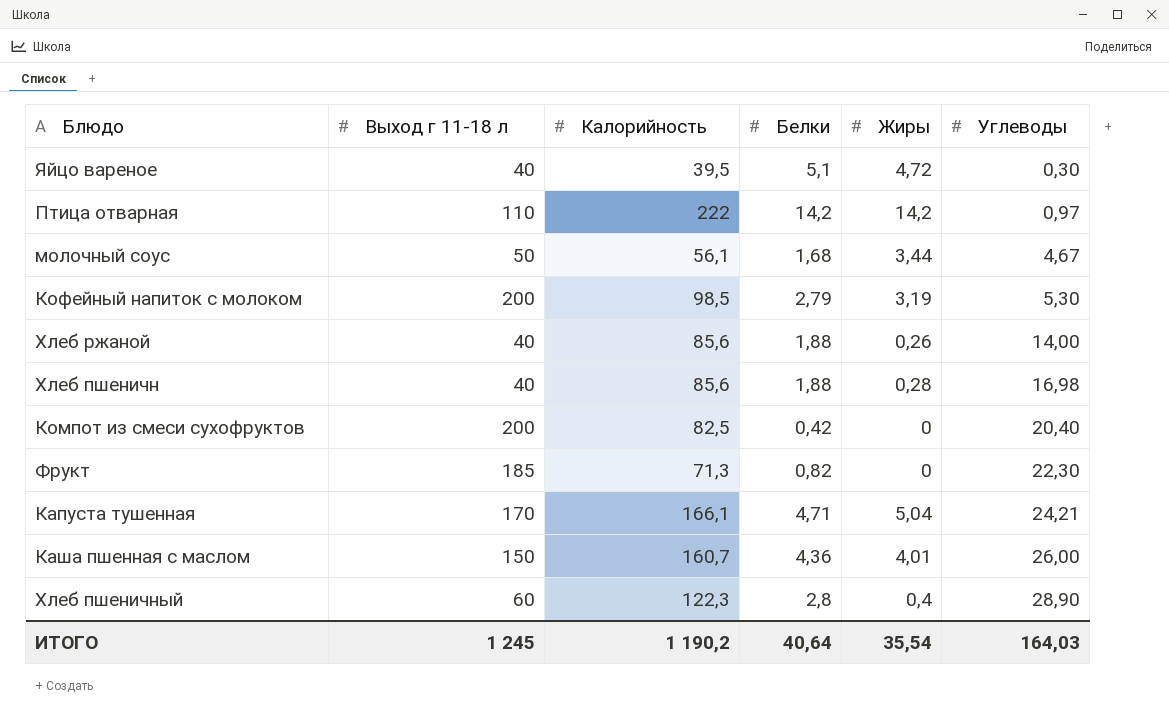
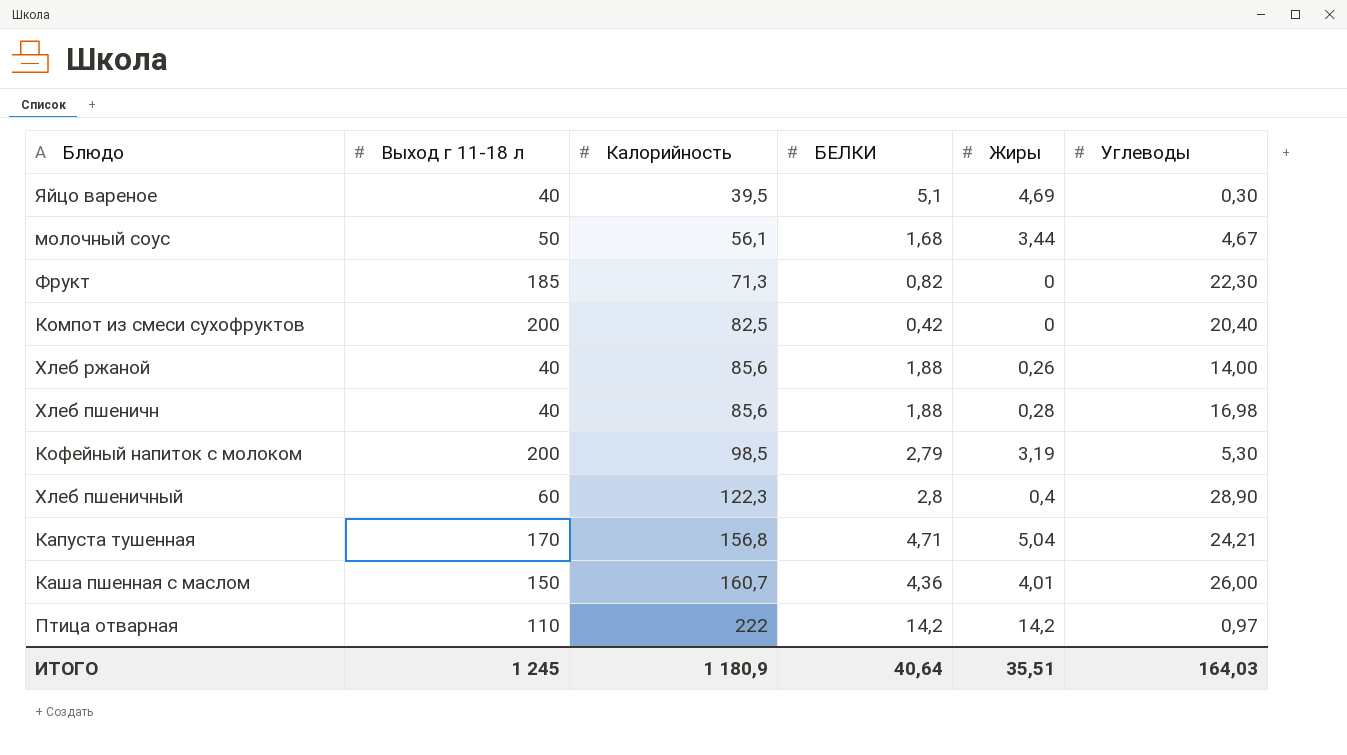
row order: Углеводы ascending -> Калорийность ascending
column name: Белки -> БЕЛКИ
Яйцо вареное | Жиры: 4,72 -> 4,69
Капуста тушенная | Калорийность: 166,1 -> 156,8
ИТОГО | Калорийность: 1 190,2 -> 1 180,9
ИТОГО | Жиры: 35,54 -> 35,51

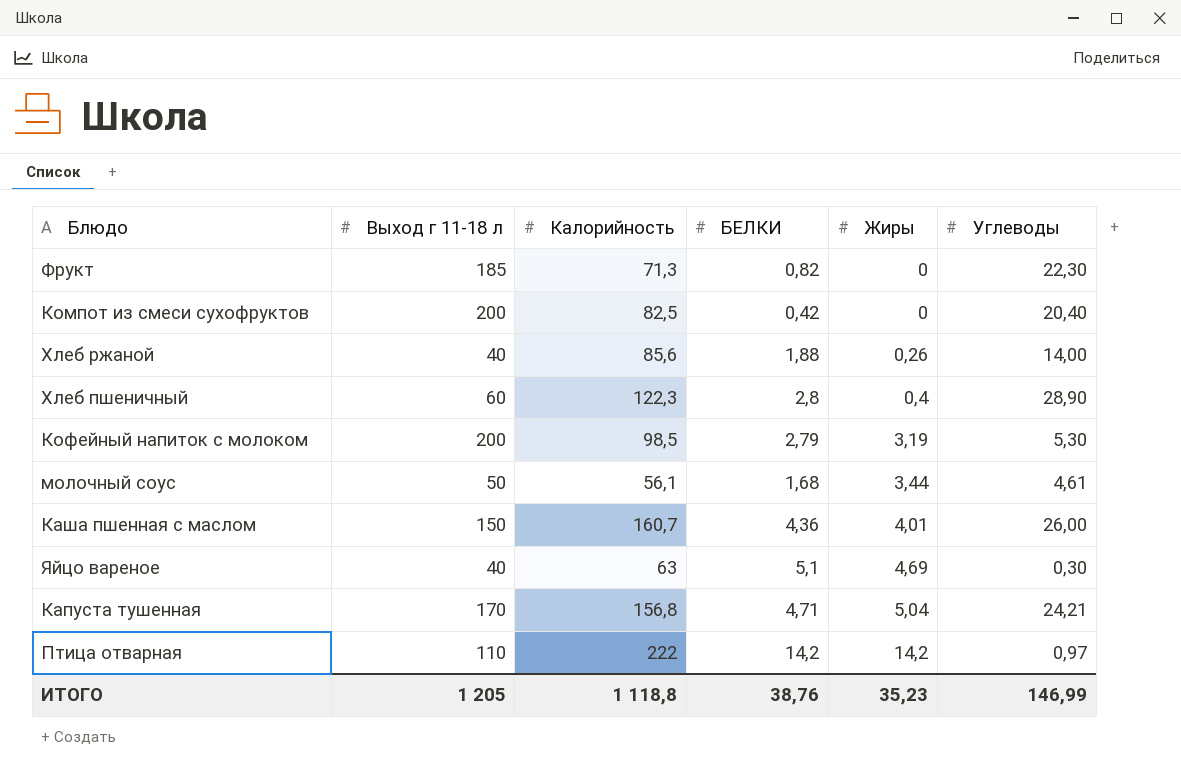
row order: Калорийность ascending -> Жиры ascending
row Хлеб пшеничн: 40 | 85,6 | 1,88 | 0,28 | 16,98 -> none
молочный соус | Углеводы: 4,67 -> 4,61
Яйцо вареное | Калорийность: 39,5 -> 63
ИТОГО | Выход г 11-18 л: 1 245 -> 1 205
ИТОГО | Калорийность: 1 180,9 -> 1 118,8
ИТОГО | БЕЛКИ: 40,64 -> 38,76
ИТОГО | Жиры: 35,51 -> 35,23
ИТОГО | Углеводы: 164,03 -> 146,99

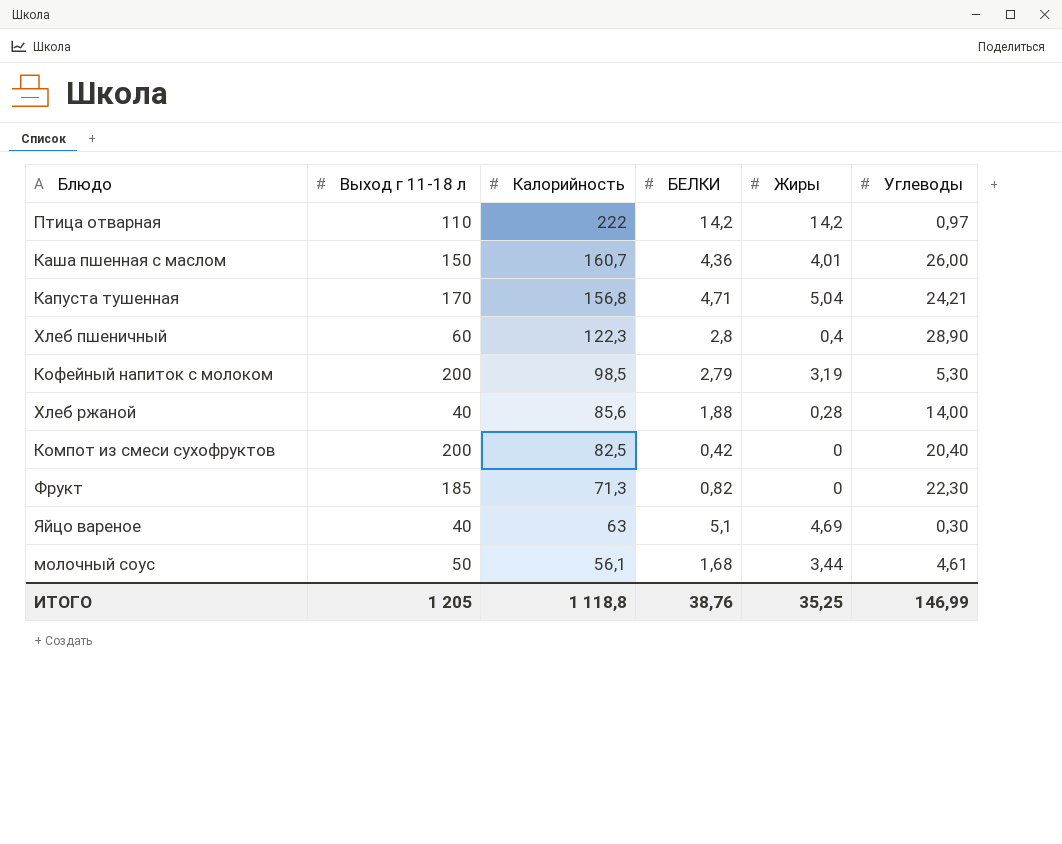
row order: Жиры ascending -> Калорийность descending
Хлеб ржаной | Жиры: 0,26 -> 0,28
ИТОГО | Жиры: 35,23 -> 35,25

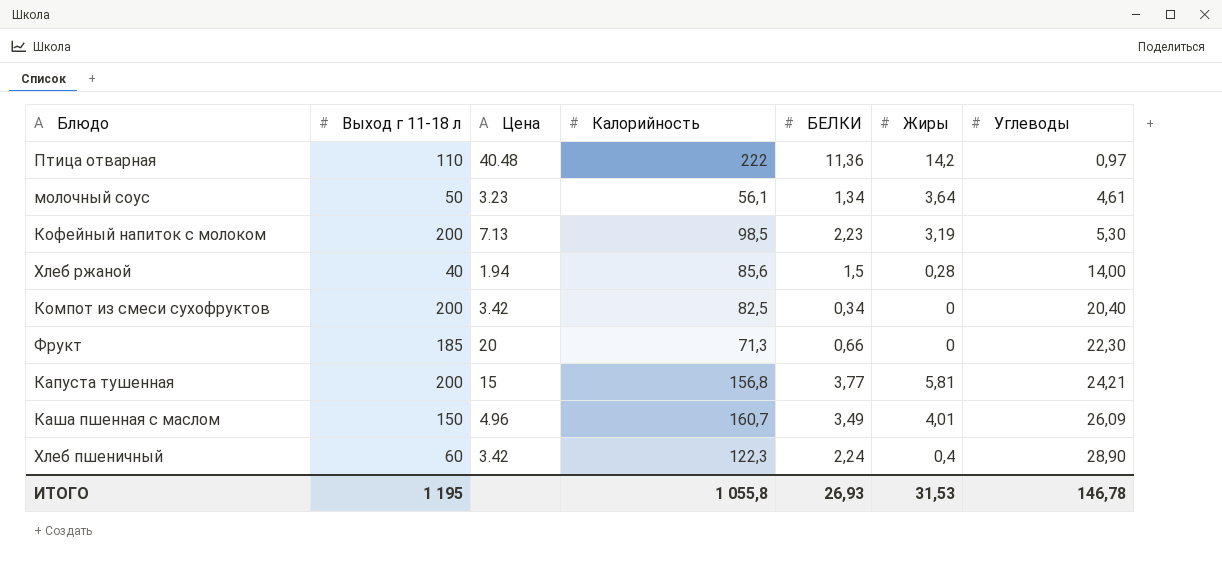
row order: Калорийность descending -> Углеводы ascending
column Цена | position: none -> 3
row Яйцо вареное: 40 | 63 | 5,1 | 4,69 | 0,30 -> none
Птица отварная | БЕЛКИ: 14,2 -> 11,36
молочный соус | БЕЛКИ: 1,68 -> 1,34
молочный соус | Жиры: 3,44 -> 3,64
Кофейный напиток с молоком | БЕЛКИ: 2,79 -> 2,23
Хлеб ржаной | БЕЛКИ: 1,88 -> 1,5
Компот из смеси сухофруктов | БЕЛКИ: 0,42 -> 0,34
Фрукт | БЕЛКИ: 0,82 -> 0,66
Капуста тушенная | Выход г 11-18 л: 170 -> 200
Капуста тушенная | БЕЛКИ: 4,71 -> 3,77
Капуста тушенная | Жиры: 5,04 -> 5,81
Каша пшенная с маслом | БЕЛКИ: 4,36 -> 3,49
Каша пшенная с маслом | Углеводы: 26,00 -> 26,09
Хлеб пшеничный | БЕЛКИ: 2,8 -> 2,24
ИТОГО | Выход г 11-18 л: 1 205 -> 1 195
ИТОГО | Калорийность: 1 118,8 -> 1 055,8
ИТОГО | БЕЛКИ: 38,76 -> 26,93
ИТОГО | Жиры: 35,25 -> 31,53
ИТОГО | Углеводы: 146,99 -> 146,78

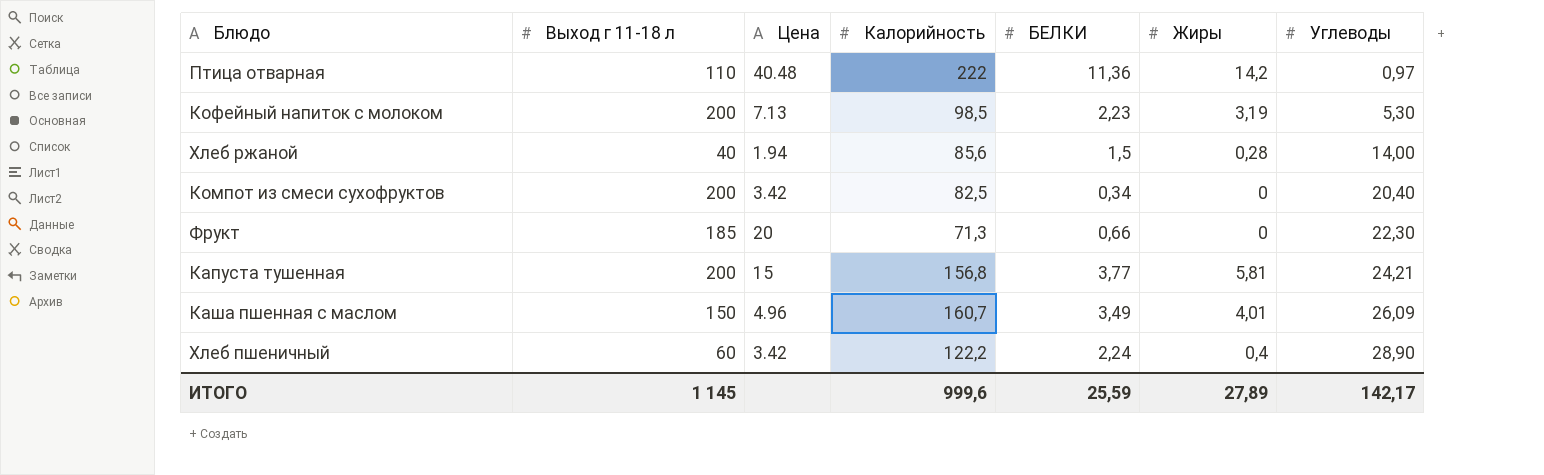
row молочный соус: 50 | 3.23 | 56,1 | 1,34 | 3,64 | 4,61 -> none
Хлеб пшеничный | Калорийность: 122,3 -> 122,2
ИТОГО | Выход г 11-18 л: 1 195 -> 1 145
ИТОГО | Калорийность: 1 055,8 -> 999,6
ИТОГО | БЕЛКИ: 26,93 -> 25,59
ИТОГО | Жиры: 31,53 -> 27,89
ИТОГО | Углеводы: 146,78 -> 142,17

